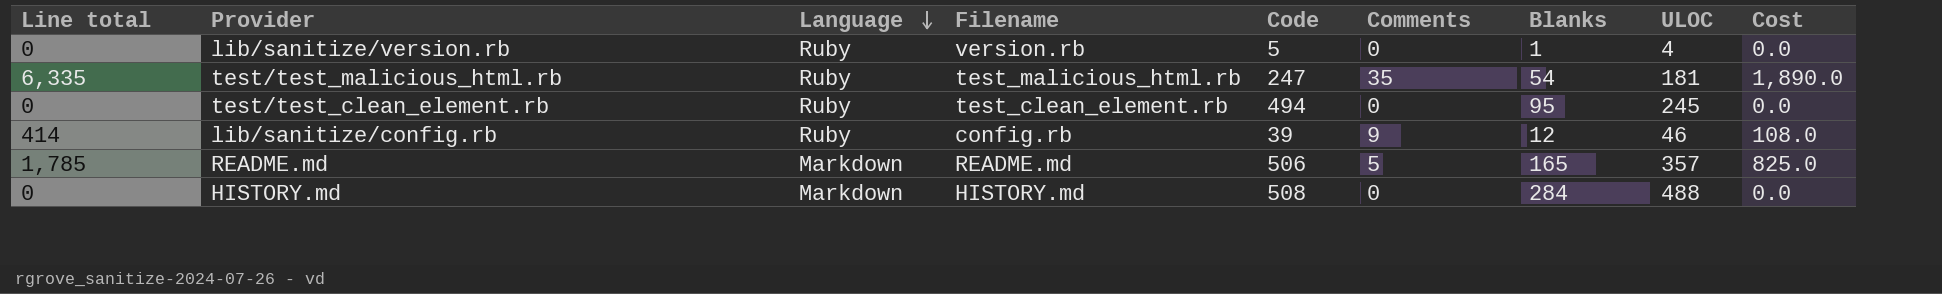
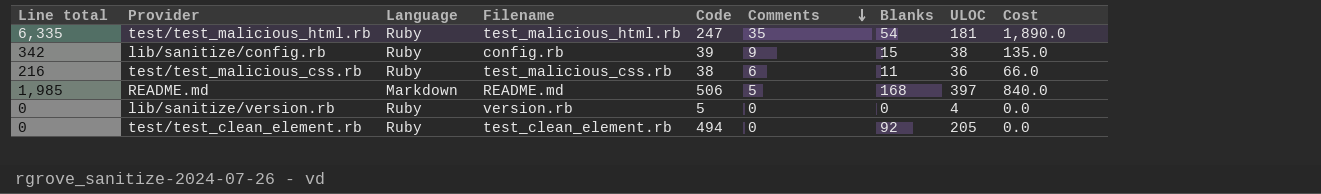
row order: Language descending -> Comments descending
row HISTORY.md: 0 | Markdown | HISTORY.md | 508 | 0 | 284 | 488 | 0.0 -> none
lib/sanitize/config.rb | Line total: 414 -> 342
lib/sanitize/config.rb | Blanks: 12 -> 15
lib/sanitize/config.rb | ULOC: 46 -> 38
lib/sanitize/config.rb | Cost: 108.0 -> 135.0
row test/test_malicious_css.rb: none -> 216 | Ruby | test_malicious_css.rb | 38 | 6 | 11 | 36 | 66.0
README.md | Line total: 1,785 -> 1,985
README.md | Blanks: 165 -> 168
README.md | ULOC: 357 -> 397
README.md | Cost: 825.0 -> 840.0
lib/sanitize/version.rb | Blanks: 1 -> 0
test/test_clean_element.rb | Blanks: 95 -> 92
test/test_clean_element.rb | ULOC: 245 -> 205

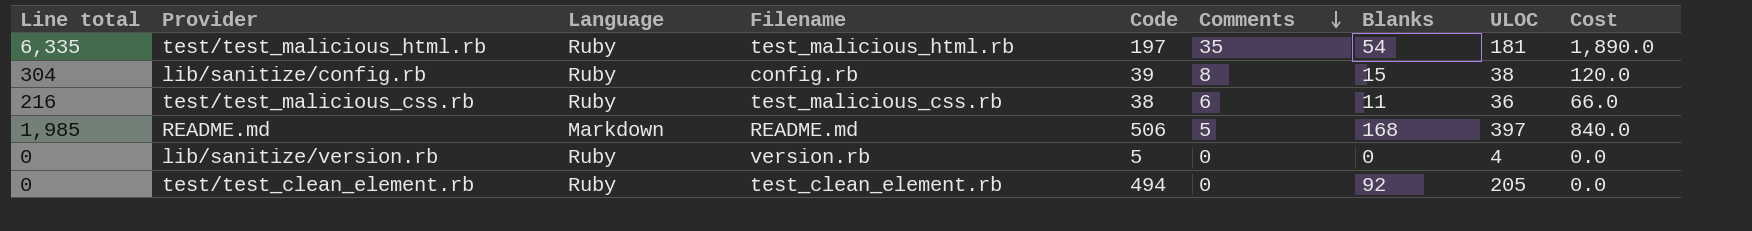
test/test_malicious_html.rb | Code: 247 -> 197
lib/sanitize/config.rb | Line total: 342 -> 304
lib/sanitize/config.rb | Comments: 9 -> 8
lib/sanitize/config.rb | Cost: 135.0 -> 120.0

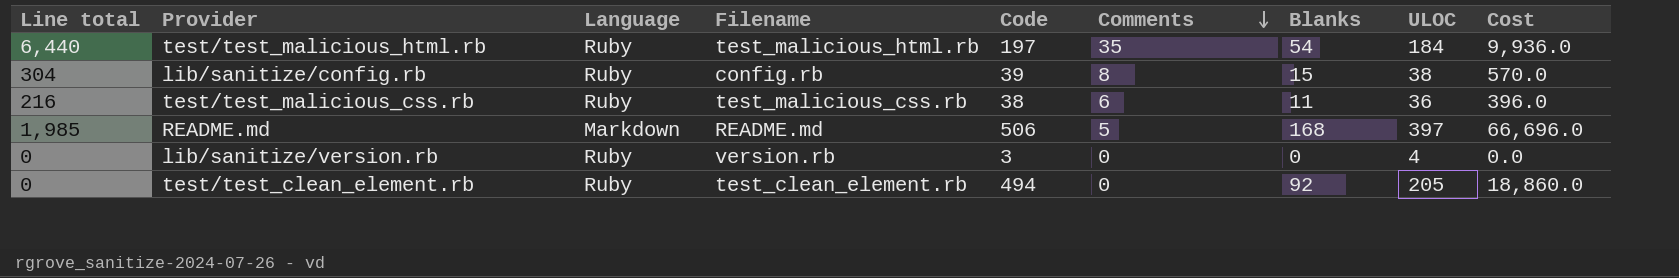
column Cost | formula: [Comments] * [Blanks] -> [Blanks] * [ULOC]
test/test_malicious_html.rb | Line total: 6,335 -> 6,440
test/test_malicious_html.rb | ULOC: 181 -> 184
lib/sanitize/version.rb | Code: 5 -> 3

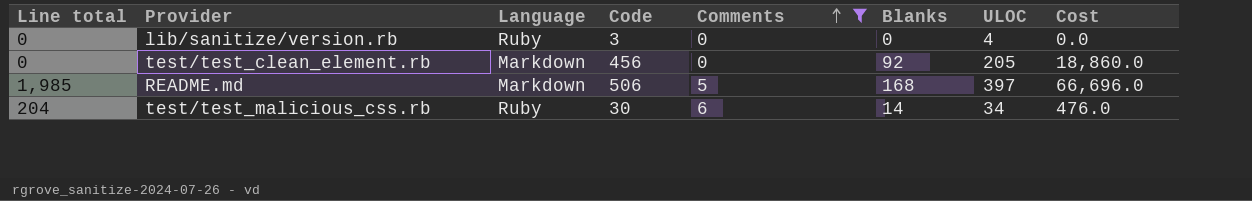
filter: none -> Comments <= 6
row order: Comments descending -> Comments ascending
column Filename | position: 4 -> none
test/test_clean_element.rb | Language: Ruby -> Markdown
test/test_clean_element.rb | Code: 494 -> 456
test/test_malicious_css.rb | Line total: 216 -> 204
test/test_malicious_css.rb | Code: 38 -> 30
test/test_malicious_css.rb | Blanks: 11 -> 14
test/test_malicious_css.rb | ULOC: 36 -> 34
test/test_malicious_css.rb | Cost: 396.0 -> 476.0

